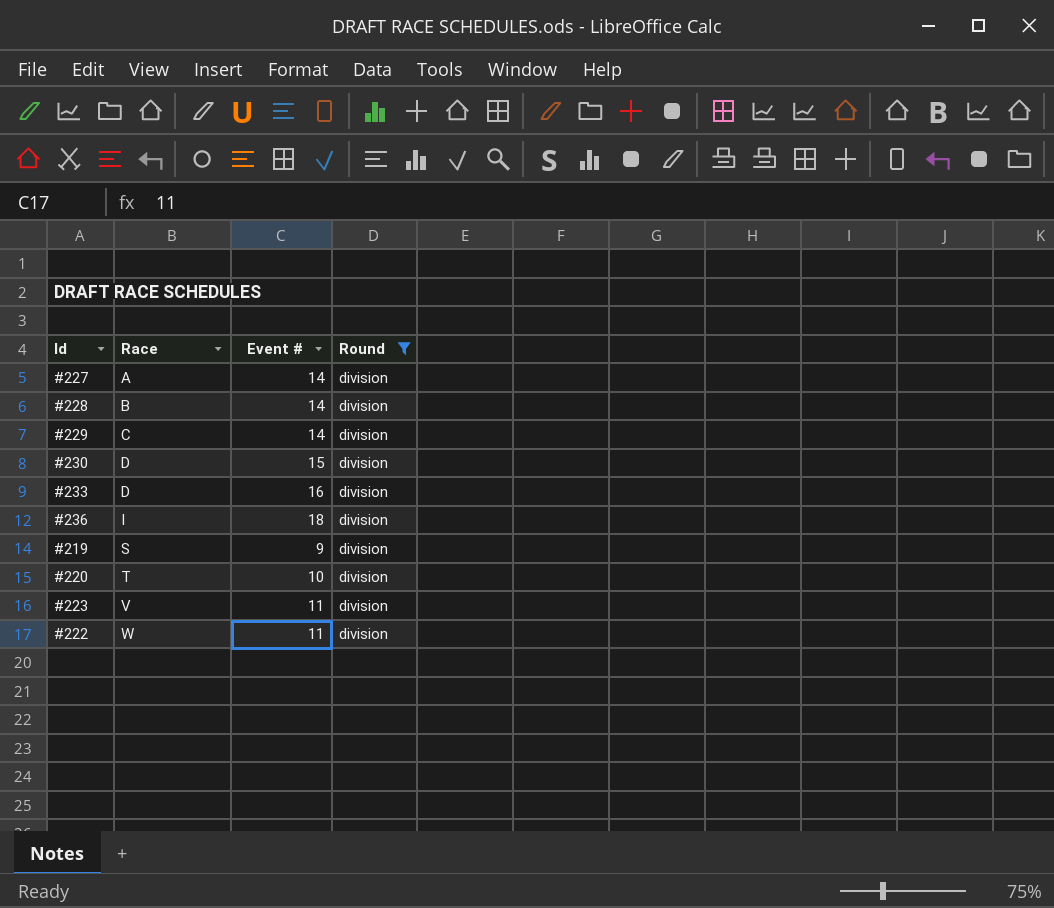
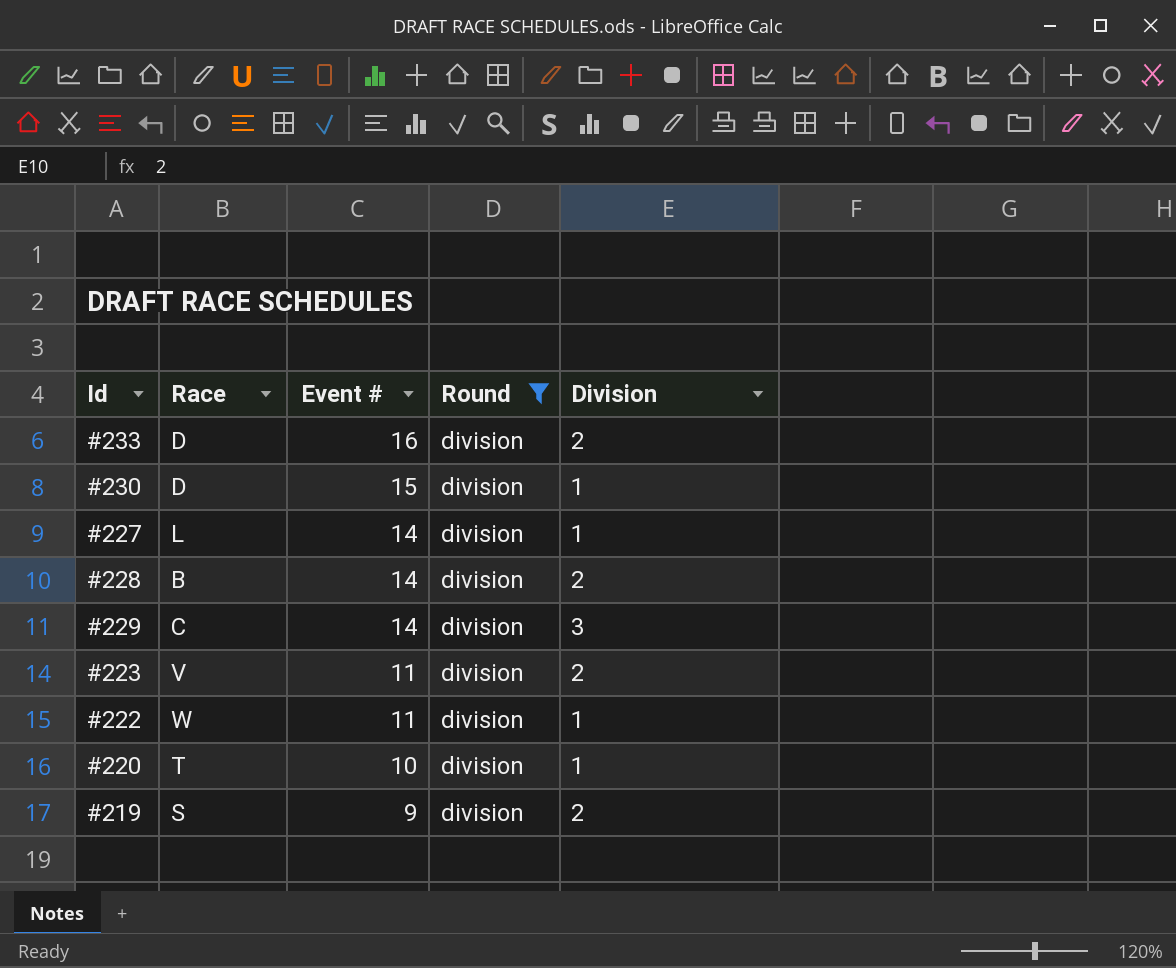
row order: Race ascending -> Event # descending
column Division | position: none -> 5
row #236: I | 18 | division -> none
#227 | Race: A -> L

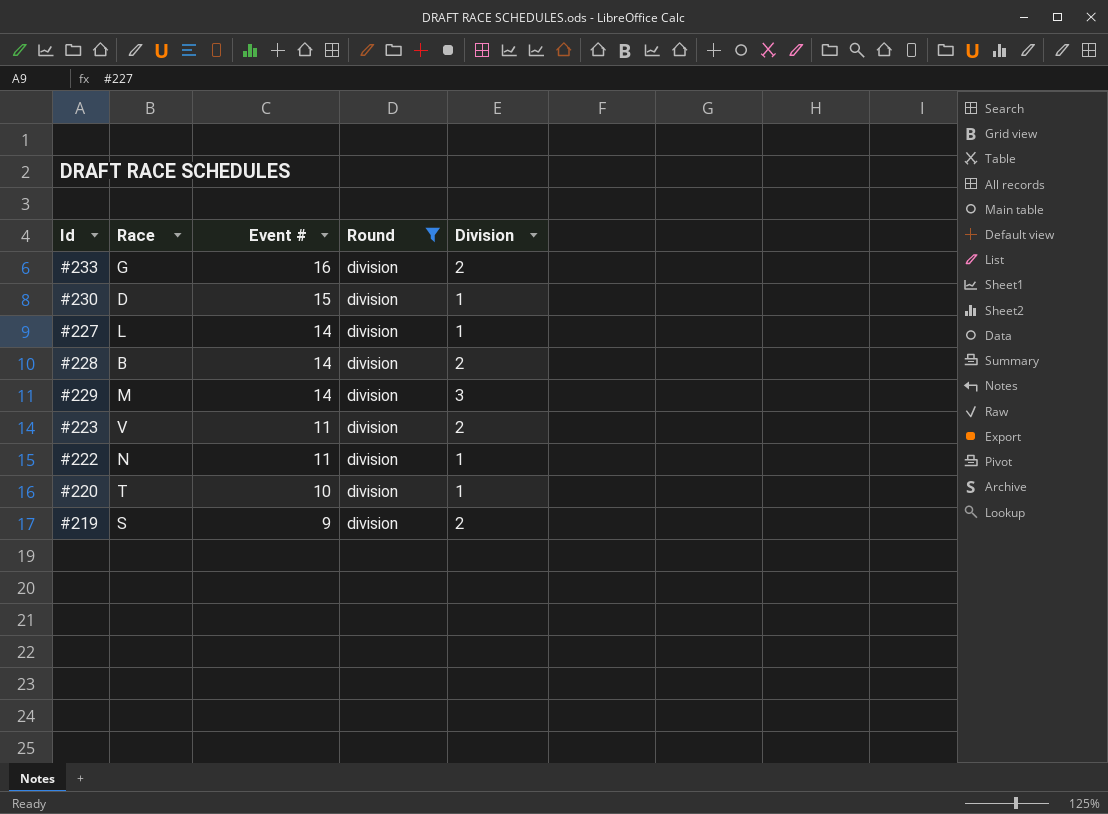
#233 | Race: D -> G
#229 | Race: C -> M
#222 | Race: W -> N

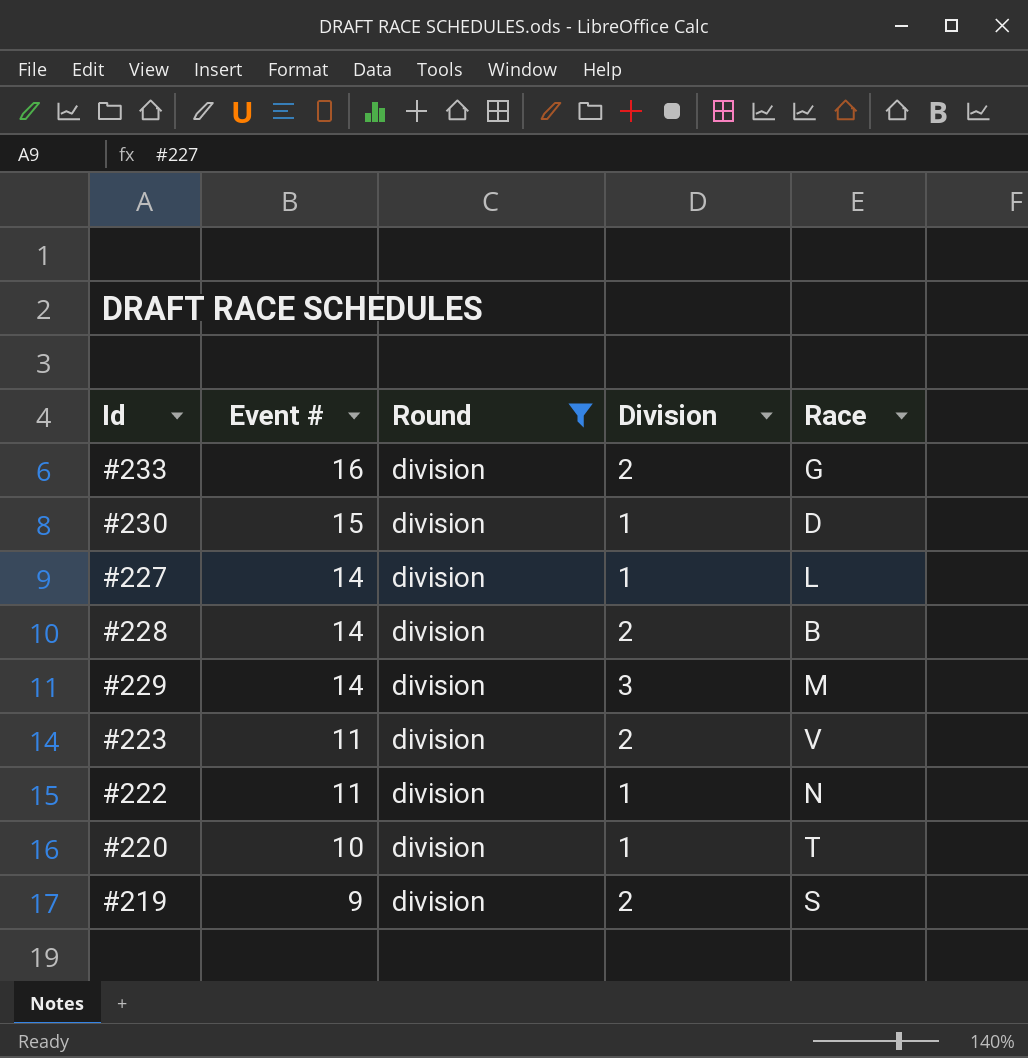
column Race | position: 2 -> 5

